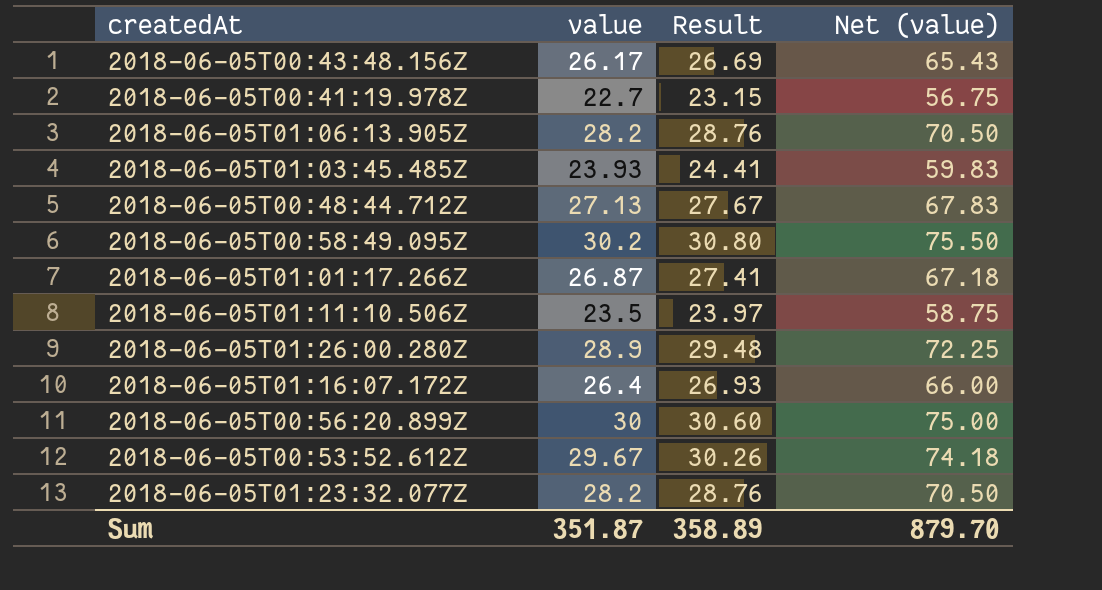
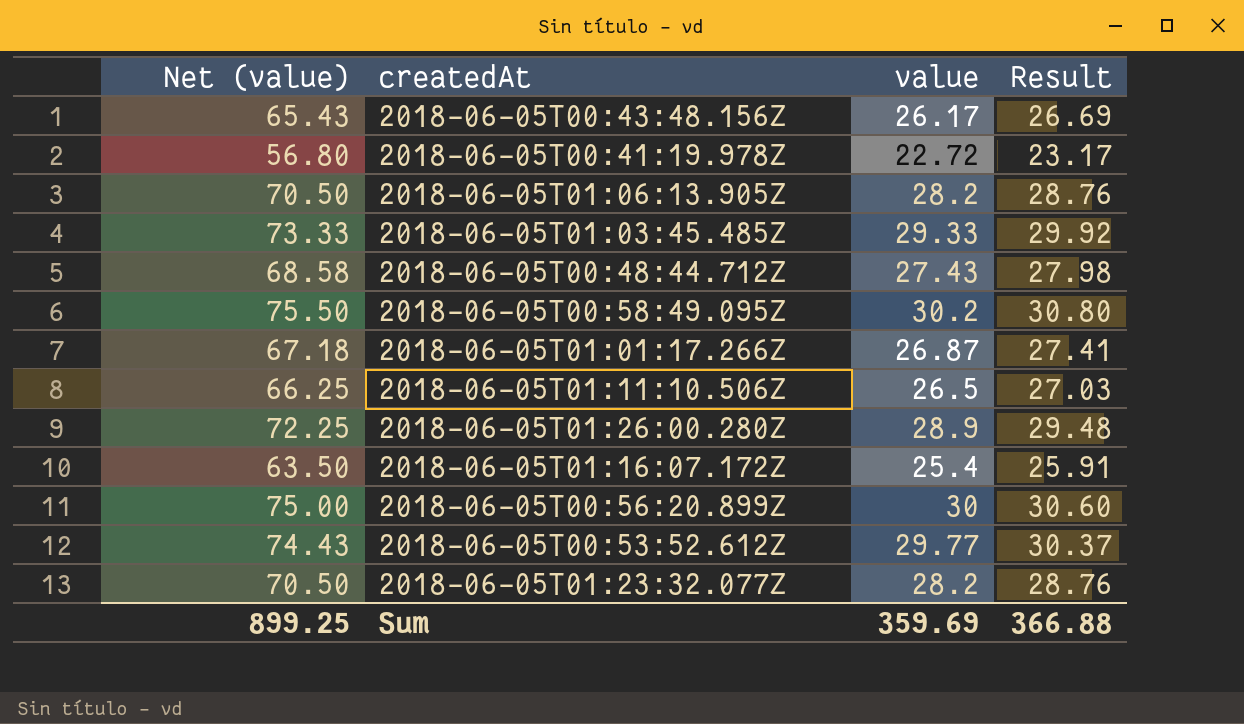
column Net (value) | position: 4 -> 1
2018-06-05T00:41:19.978Z | Net (value): 56.75 -> 56.80
2018-06-05T00:41:19.978Z | value: 22.7 -> 22.72
2018-06-05T00:41:19.978Z | Result: 23.15 -> 23.17
2018-06-05T01:03:45.485Z | Net (value): 59.83 -> 73.33
2018-06-05T01:03:45.485Z | value: 23.93 -> 29.33
2018-06-05T01:03:45.485Z | Result: 24.41 -> 29.92
2018-06-05T00:48:44.712Z | Net (value): 67.83 -> 68.58
2018-06-05T00:48:44.712Z | value: 27.13 -> 27.43
2018-06-05T00:48:44.712Z | Result: 27.67 -> 27.98
2018-06-05T01:11:10.506Z | Net (value): 58.75 -> 66.25
2018-06-05T01:11:10.506Z | value: 23.5 -> 26.5
2018-06-05T01:11:10.506Z | Result: 23.97 -> 27.03
2018-06-05T01:16:07.172Z | Net (value): 66.00 -> 63.50
2018-06-05T01:16:07.172Z | value: 26.4 -> 25.4
2018-06-05T01:16:07.172Z | Result: 26.93 -> 25.91
2018-06-05T00:53:52.612Z | Net (value): 74.18 -> 74.43
2018-06-05T00:53:52.612Z | value: 29.67 -> 29.77
2018-06-05T00:53:52.612Z | Result: 30.26 -> 30.37
Sum | Net (value): 879.70 -> 899.25
Sum | value: 351.87 -> 359.69
Sum | Result: 358.89 -> 366.88

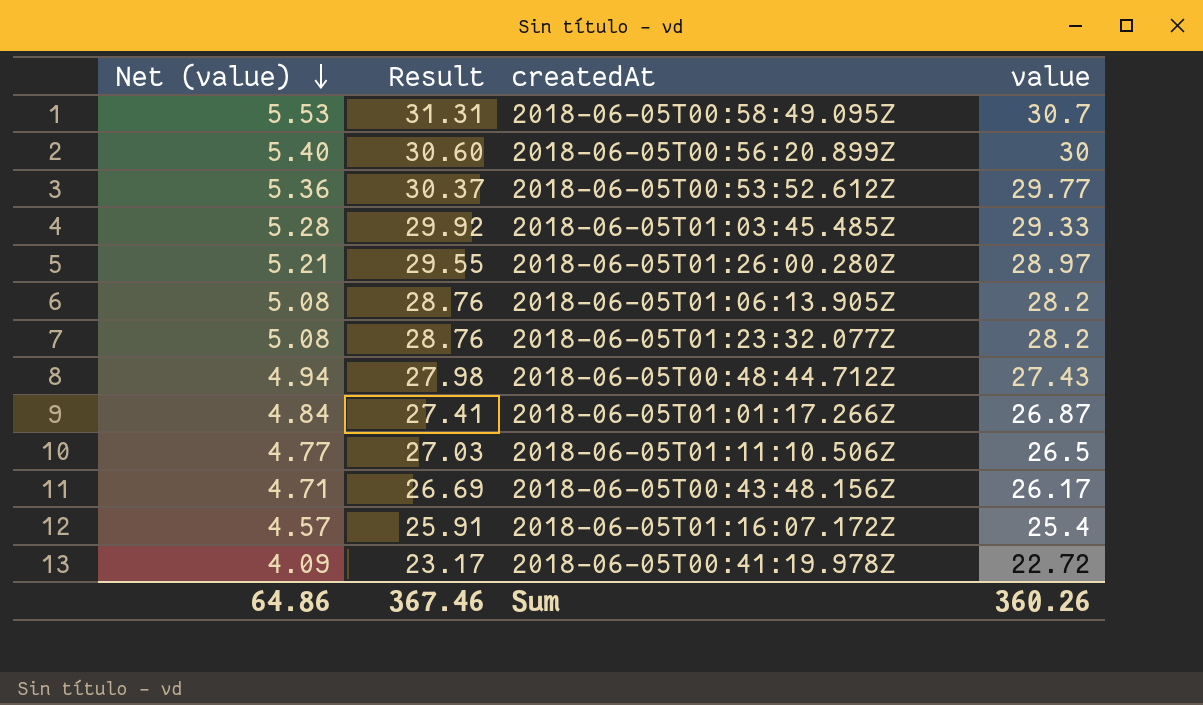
row order: none -> Net (value) descending
column Net (value) | formula: [value] * 2.5 -> [value] * 0.18
column Result | position: 4 -> 2
2018-06-05T00:58:49.095Z | Result: 30.80 -> 31.31
2018-06-05T00:58:49.095Z | value: 30.2 -> 30.7
2018-06-05T01:26:00.280Z | Result: 29.48 -> 29.55
2018-06-05T01:26:00.280Z | value: 28.9 -> 28.97
Sum | Net (value): 899.25 -> 64.86
Sum | Result: 366.88 -> 367.46
Sum | value: 359.69 -> 360.26

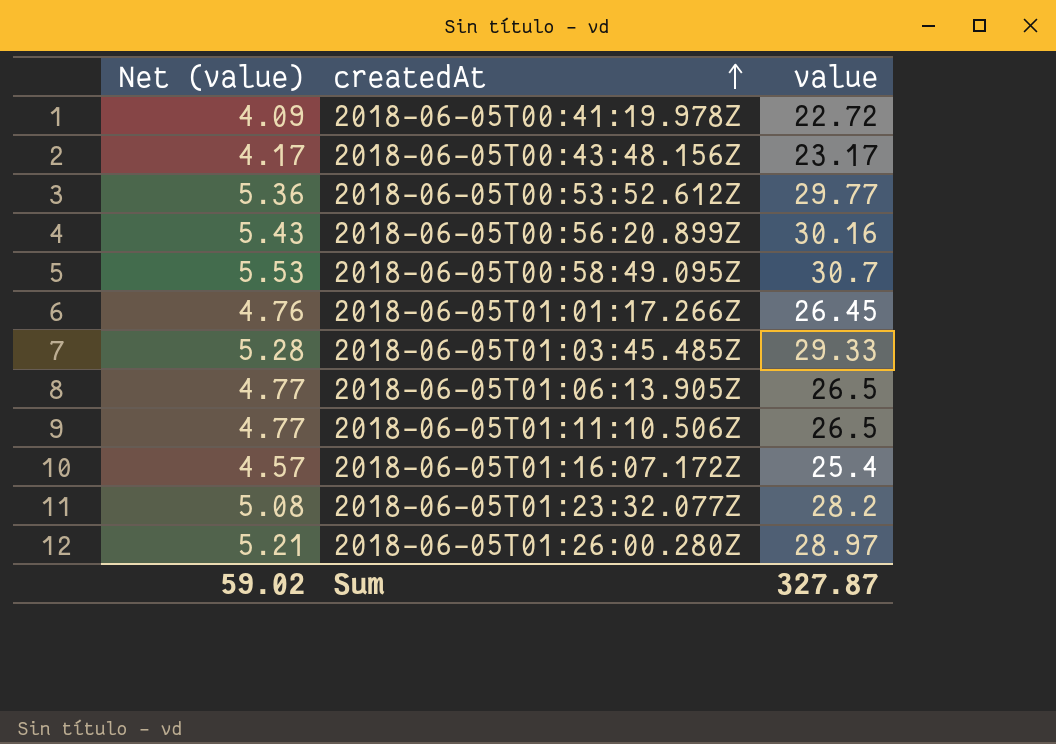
row order: Net (value) descending -> createdAt ascending
column Result | formula: [value] * 1.02 -> none
row 2018-06-05T00:48:44.712Z: 4.94 | 27.98 | 27.43 -> none
2018-06-05T00:43:48.156Z | Net (value): 4.71 -> 4.17
2018-06-05T00:43:48.156Z | value: 26.17 -> 23.17
2018-06-05T00:56:20.899Z | Net (value): 5.40 -> 5.43
2018-06-05T00:56:20.899Z | value: 30 -> 30.16
2018-06-05T01:01:17.266Z | Net (value): 4.84 -> 4.76
2018-06-05T01:01:17.266Z | value: 26.87 -> 26.45
2018-06-05T01:06:13.905Z | Net (value): 5.08 -> 4.77
2018-06-05T01:06:13.905Z | value: 28.2 -> 26.5
Sum | Net (value): 64.86 -> 59.02
Sum | value: 360.26 -> 327.87

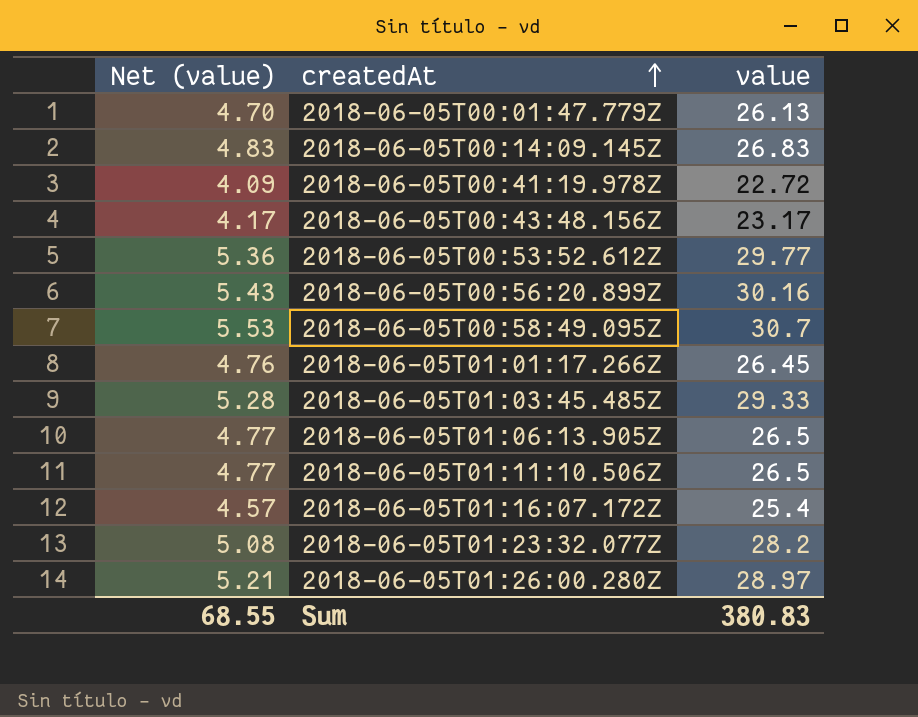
row 2018-06-05T00:01:47.779Z: none -> 4.70 | 26.13
row 2018-06-05T00:14:09.145Z: none -> 4.83 | 26.83
Sum | Net (value): 59.02 -> 68.55
Sum | value: 327.87 -> 380.83

